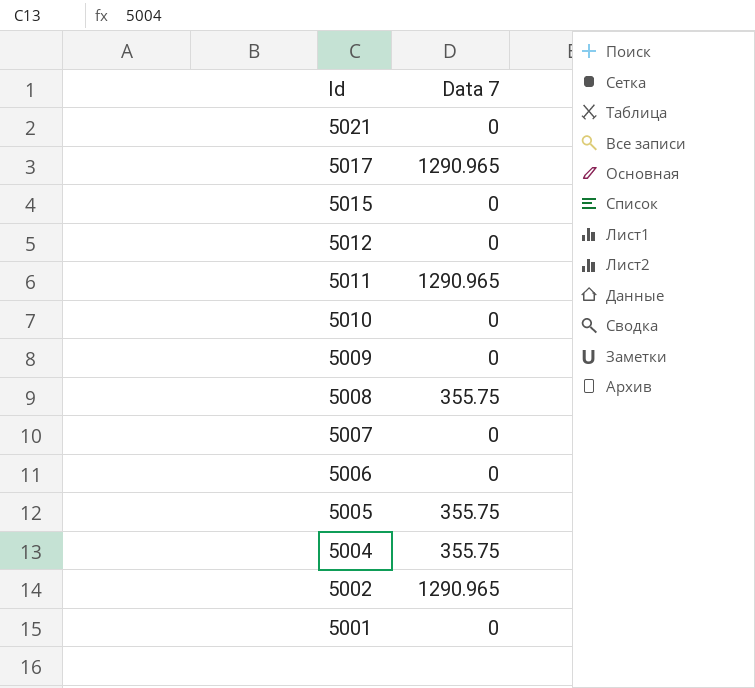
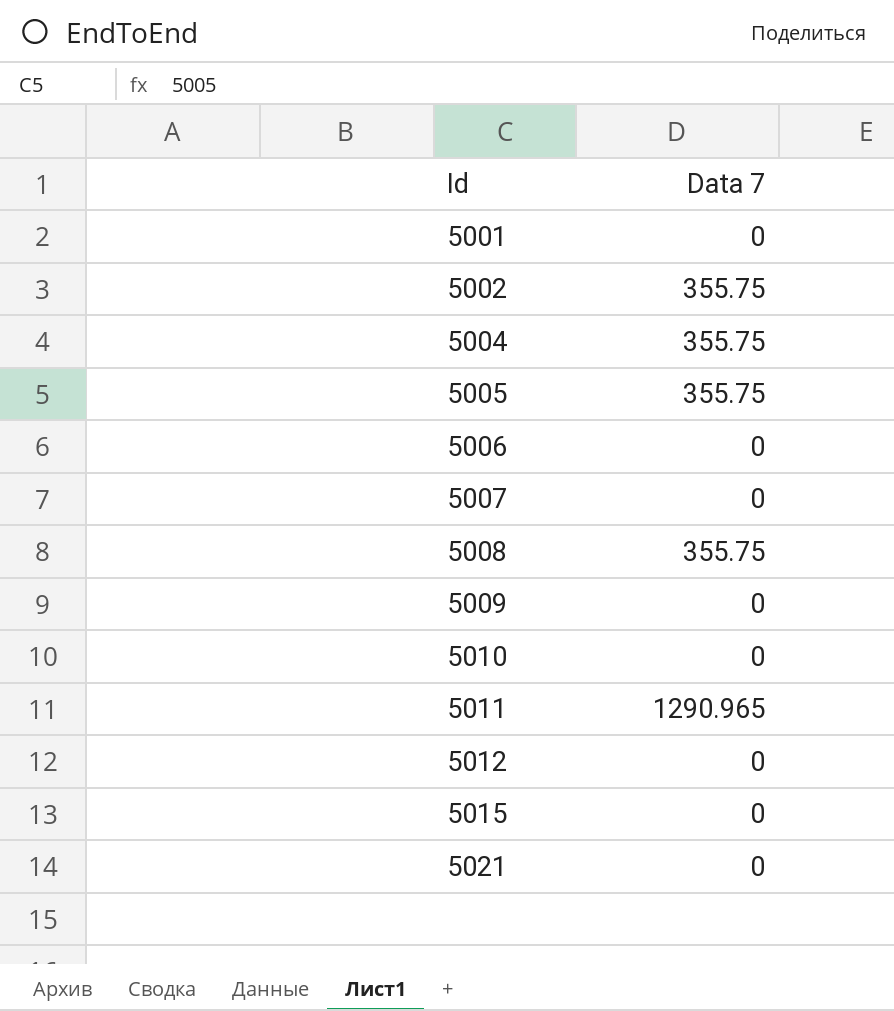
row order: Id descending -> Id ascending
row 5017: 1290.965 -> none
5002 | Data 7: 1290.965 -> 355.75

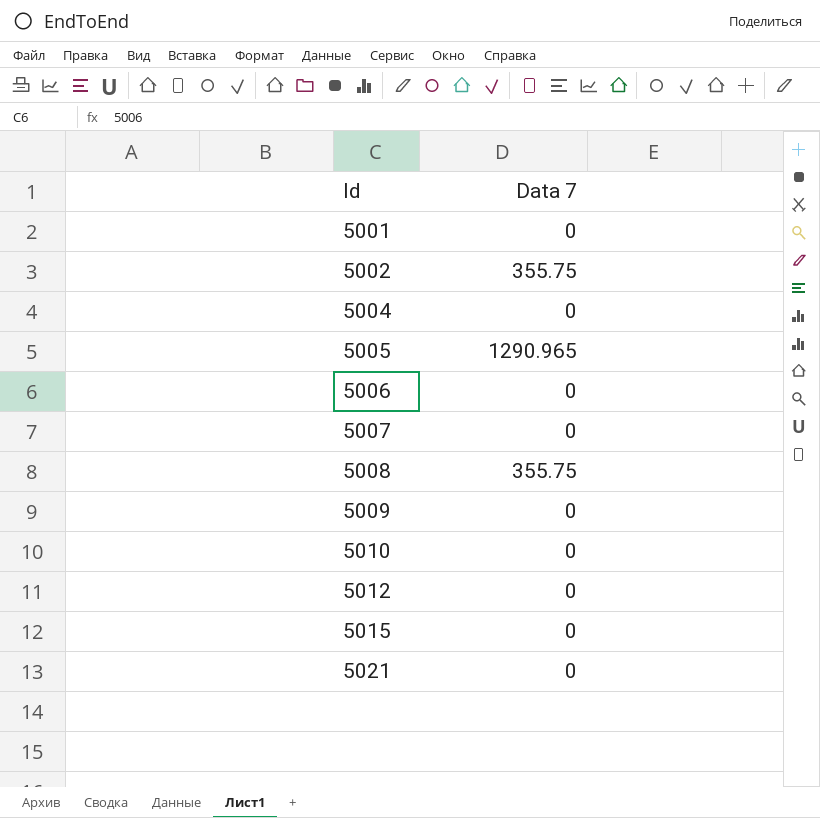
row 5011: 1290.965 -> none
5004 | Data 7: 355.75 -> 0
5005 | Data 7: 355.75 -> 1290.965

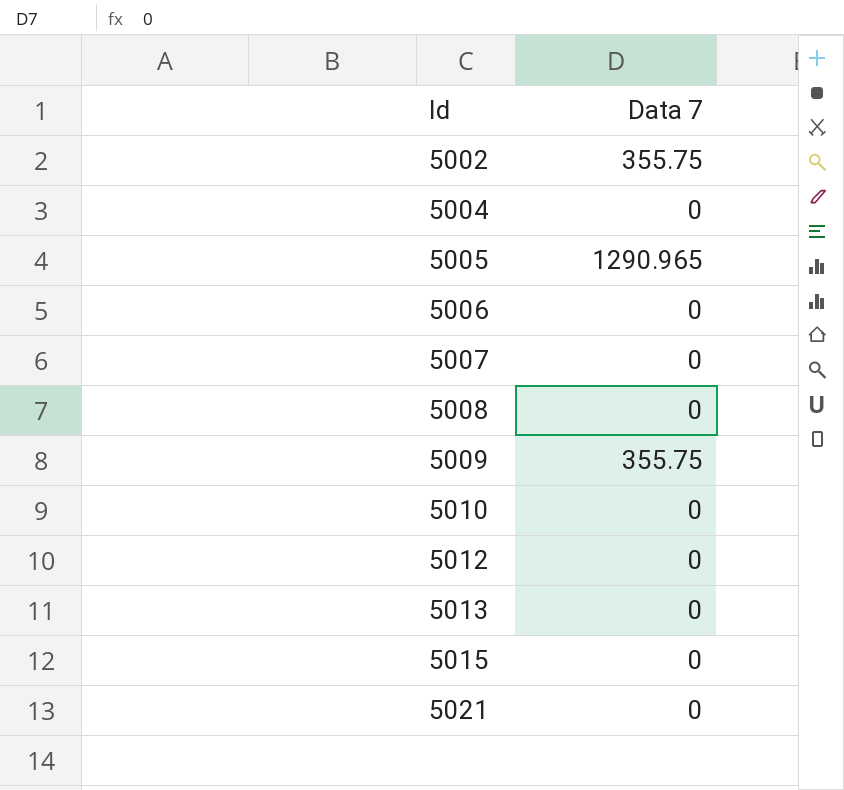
row 5001: 0 -> none
5008 | Data 7: 355.75 -> 0
5009 | Data 7: 0 -> 355.75
row 5013: none -> 0

